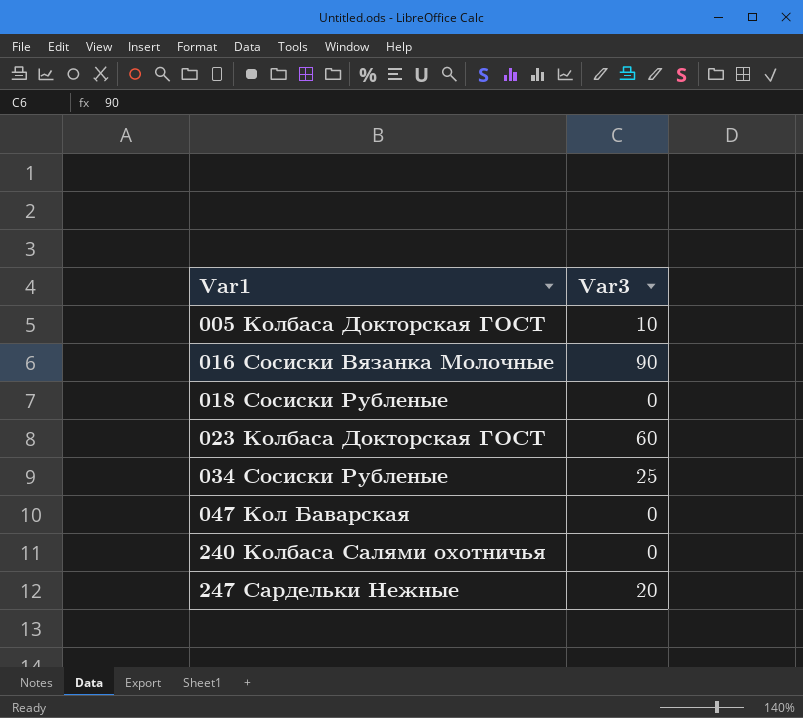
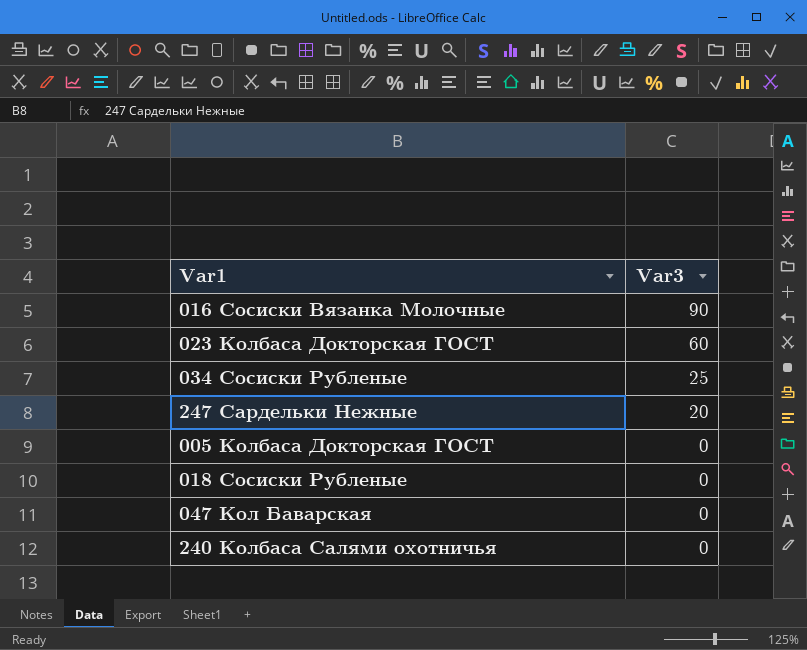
row order: Var1 ascending -> Var3 descending
005 Колбаса Докторская ГОСТ | Var3: 10 -> 0

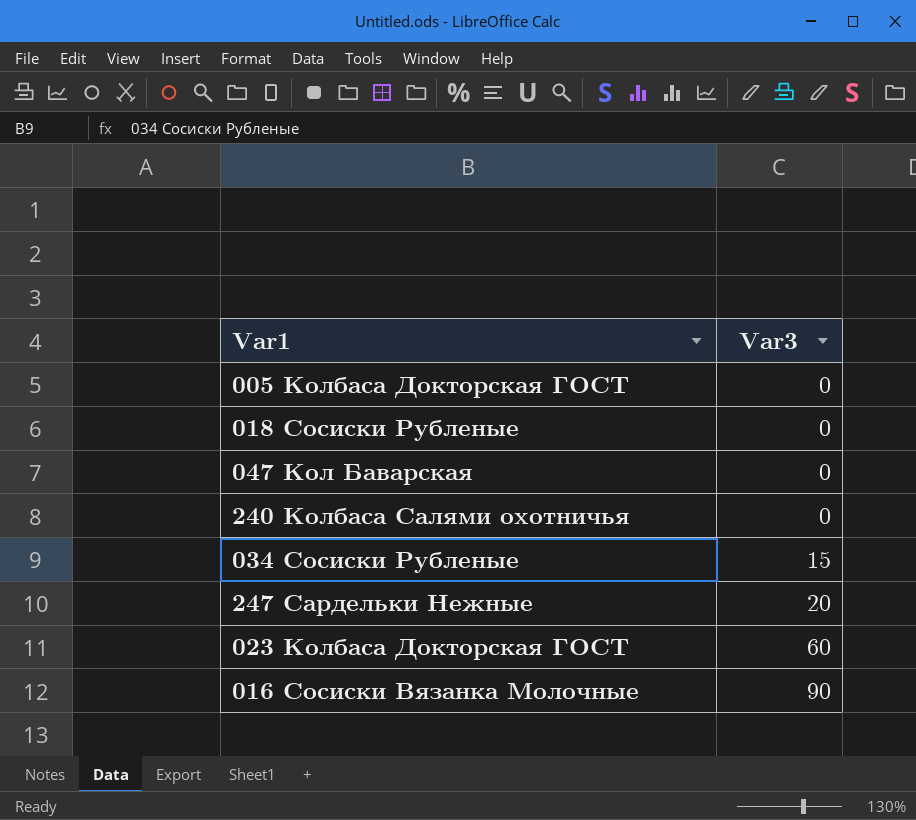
row order: Var3 descending -> Var3 ascending
034 Сосиски Рубленые | Var3: 25 -> 15

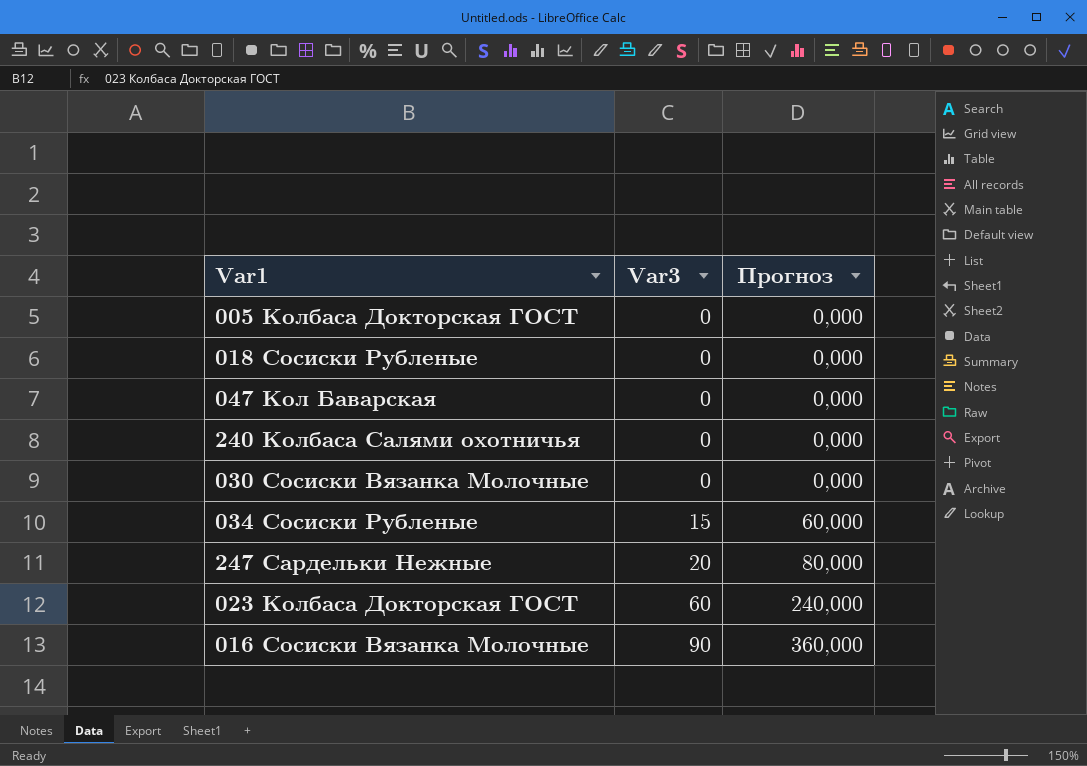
column Прогноз | formula: none -> [Var3] * 4
row 030 Сосиски Вязанка Молочные: none -> 0 | 0,000

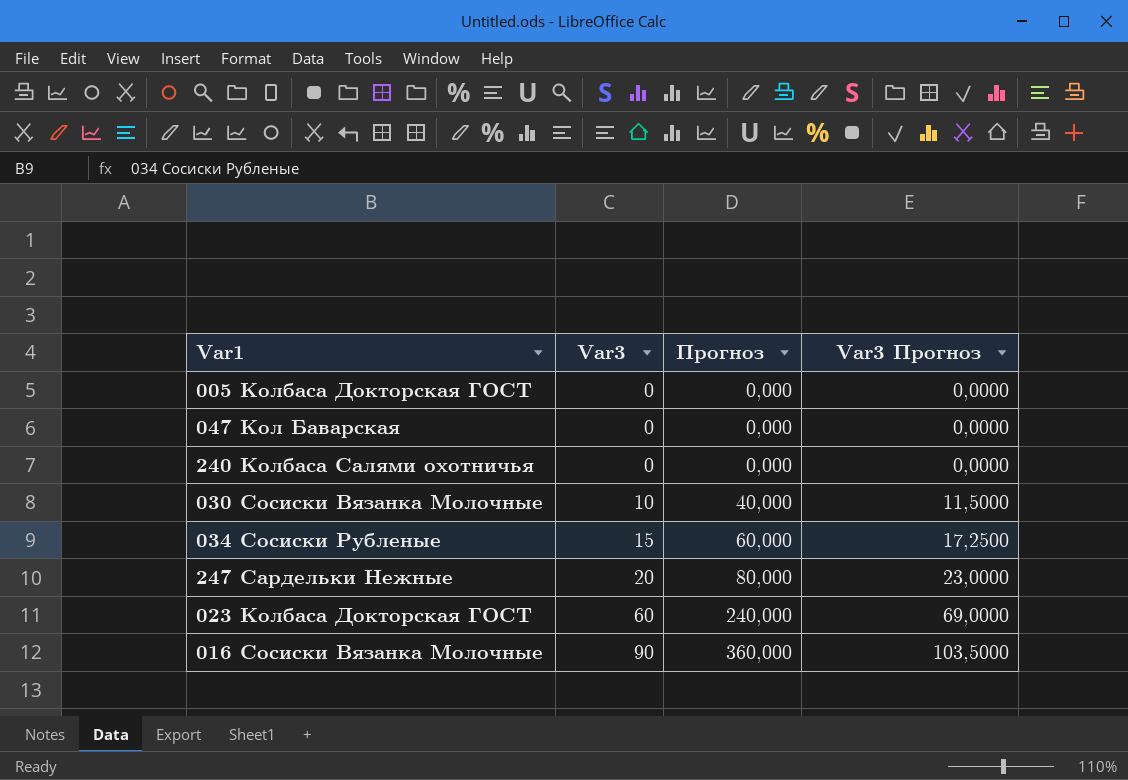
column Var3 Прогноз | formula: none -> [Var3] * 1,15
row 018 Сосиски Рубленые: 0 | 0,000 -> none
030 Сосиски Вязанка Молочные | Var3: 0 -> 10
030 Сосиски Вязанка Молочные | Прогноз: 0,000 -> 40,000

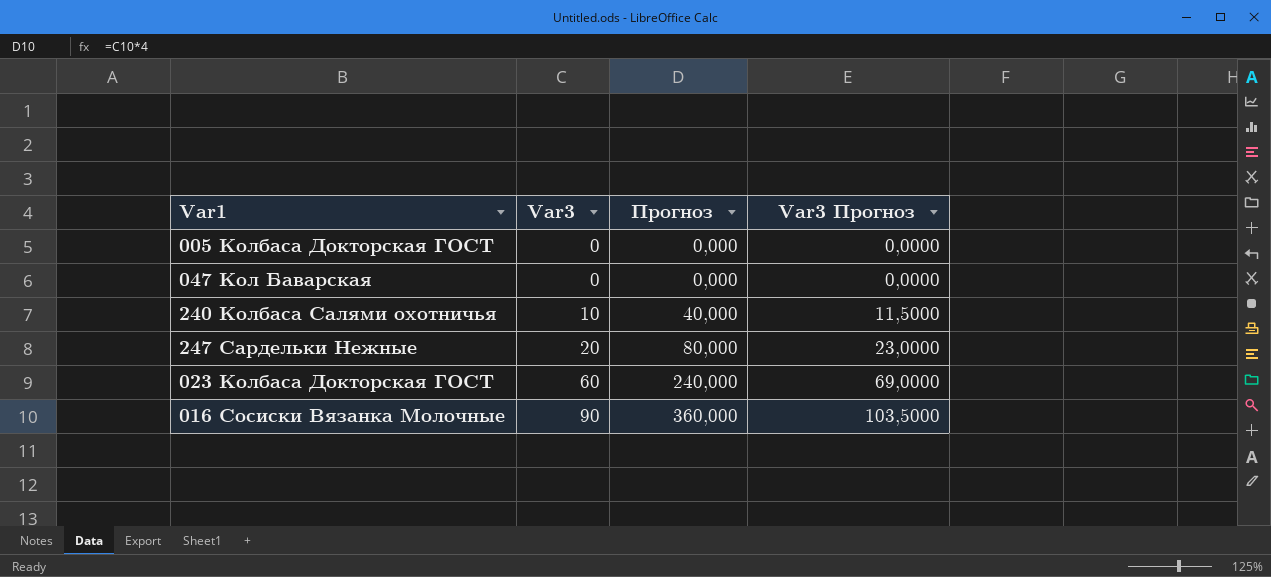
row 030 Сосиски Вязанка Молочные: 10 | 40,000 | 11,5000 -> none
row 034 Сосиски Рубленые: 15 | 60,000 | 17,2500 -> none
240 Колбаса Салями охотничья | Var3: 0 -> 10
240 Колбаса Салями охотничья | Прогноз: 0,000 -> 40,000
240 Колбаса Салями охотничья | Var3 Прогноз: 0,0000 -> 11,5000

